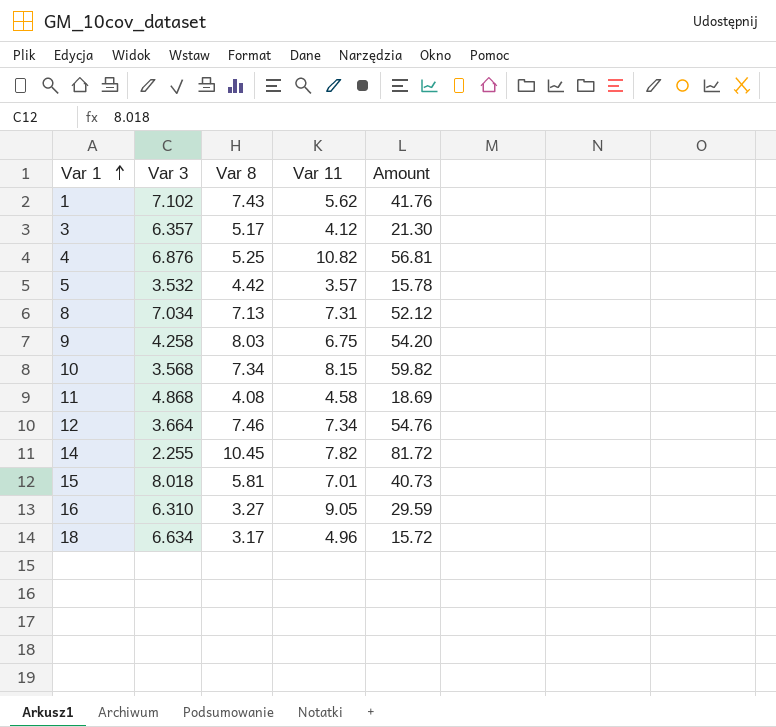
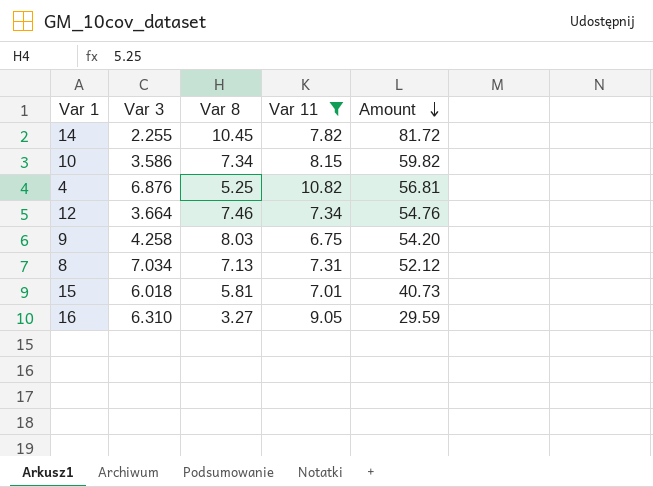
filter: none -> Var 11 >= 6.75
row order: Var 1 ascending -> Amount descending
10 | Var 3: 3.568 -> 3.586
15 | Var 3: 8.018 -> 6.018

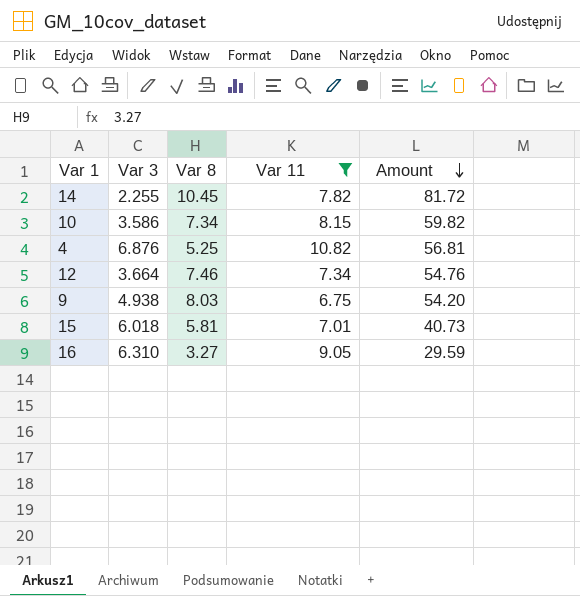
row 8: 7.034 | 7.13 | 7.31 | 52.12 -> none
9 | Var 3: 4.258 -> 4.938

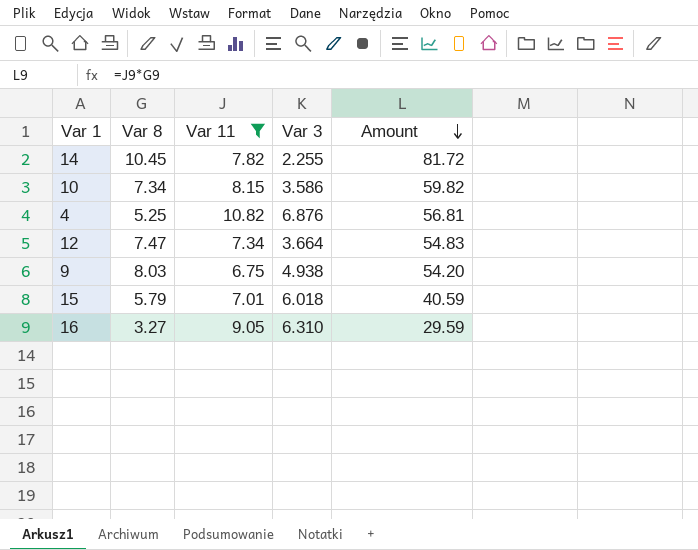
column Var 3 | position: 2 -> 4
12 | Var 8: 7.46 -> 7.47
12 | Amount: 54.76 -> 54.83
15 | Var 8: 5.81 -> 5.79
15 | Amount: 40.73 -> 40.59

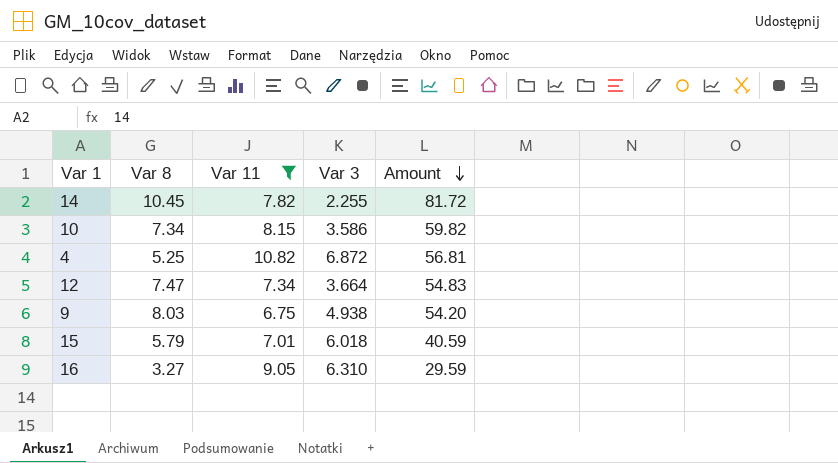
4 | Var 3: 6.876 -> 6.872

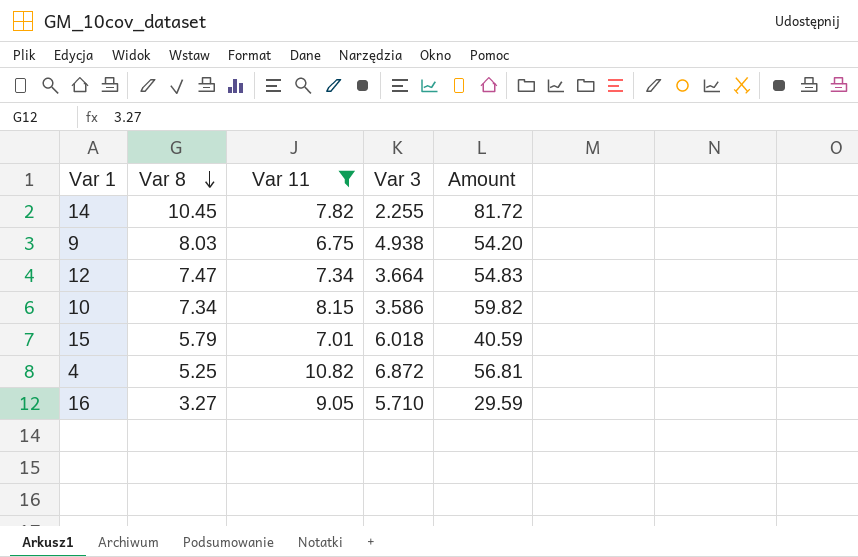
row order: Amount descending -> Var 8 descending
16 | Var 3: 6.310 -> 5.710

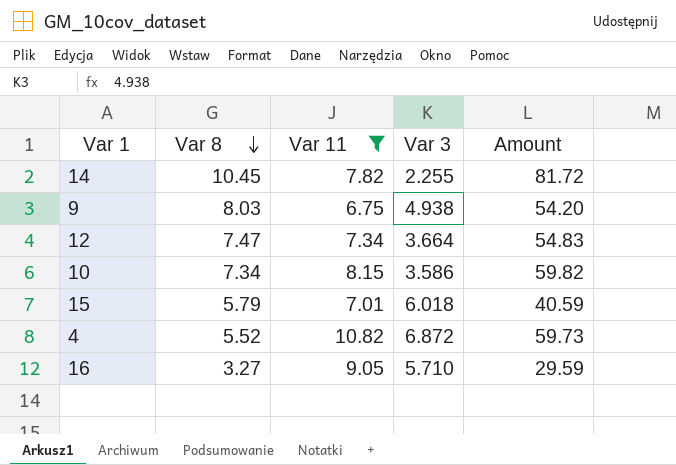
4 | Var 8: 5.25 -> 5.52
4 | Amount: 56.81 -> 59.73

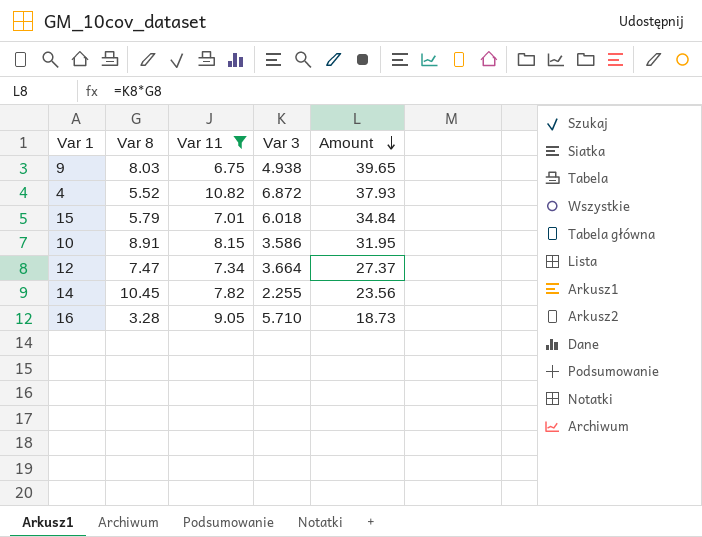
row order: Var 8 descending -> Amount descending
column Amount | formula: [Var 8] * [Var 11] -> [Var 8] * [Var 3]
10 | Var 8: 7.34 -> 8.91
16 | Var 8: 3.27 -> 3.28

